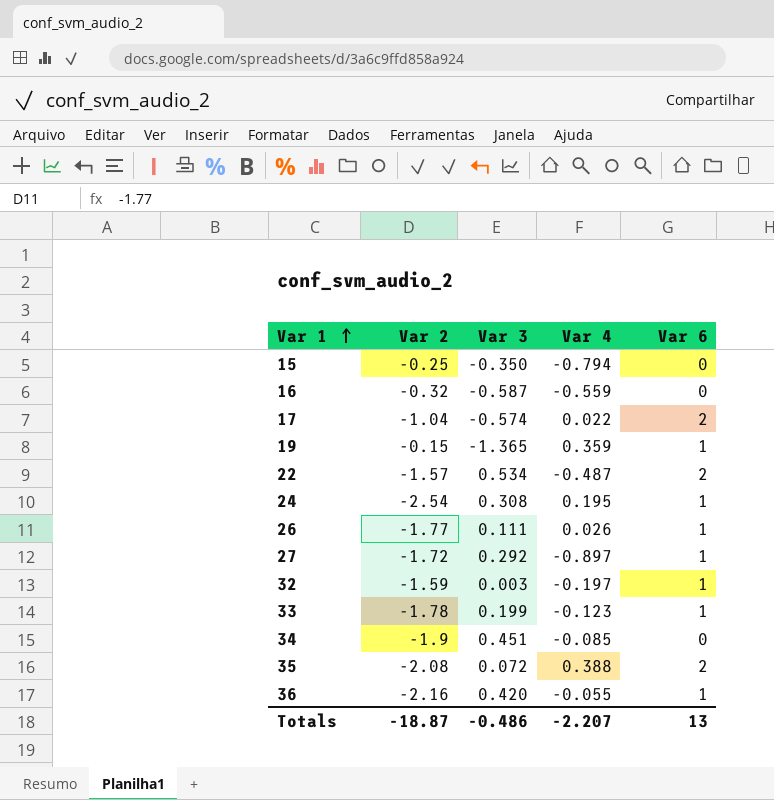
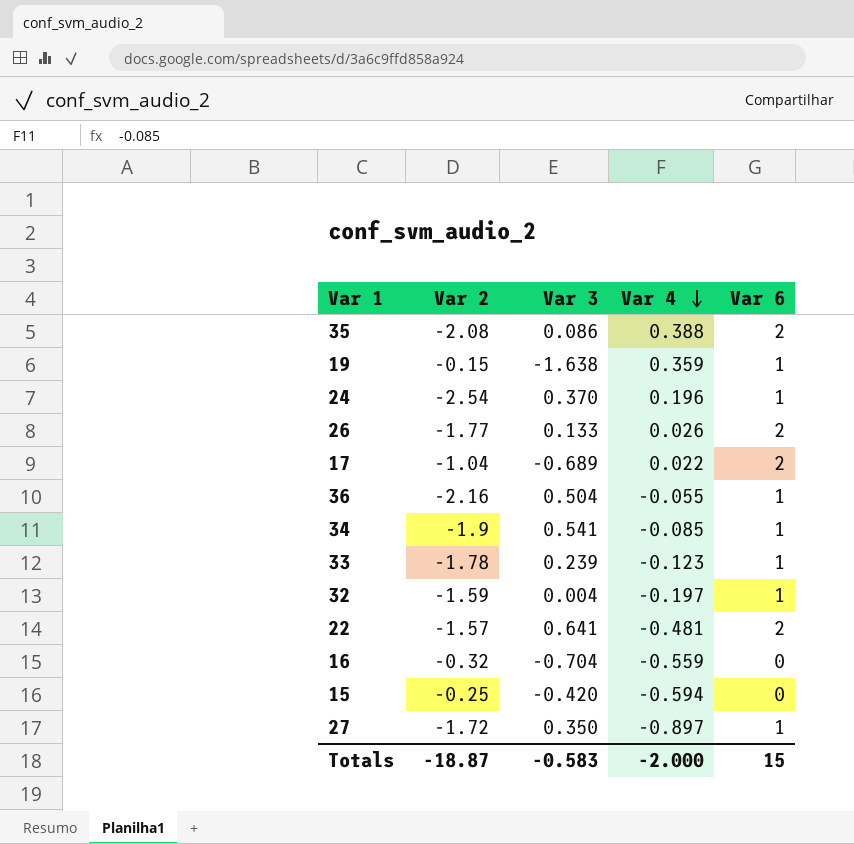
row order: Var 1 ascending -> Var 4 descending
35 | Var 3: 0.072 -> 0.086
19 | Var 3: -1.365 -> -1.638
24 | Var 3: 0.308 -> 0.370
24 | Var 4: 0.195 -> 0.196
26 | Var 3: 0.111 -> 0.133
26 | Var 6: 1 -> 2
17 | Var 3: -0.574 -> -0.689
36 | Var 3: 0.420 -> 0.504
34 | Var 3: 0.451 -> 0.541
34 | Var 6: 0 -> 1
33 | Var 3: 0.199 -> 0.239
32 | Var 3: 0.003 -> 0.004
22 | Var 3: 0.534 -> 0.641
22 | Var 4: -0.487 -> -0.481
16 | Var 3: -0.587 -> -0.704
15 | Var 3: -0.350 -> -0.420
15 | Var 4: -0.794 -> -0.594
27 | Var 3: 0.292 -> 0.350
Totals | Var 3: -0.486 -> -0.583
Totals | Var 4: -2.207 -> -2.000
Totals | Var 6: 13 -> 15

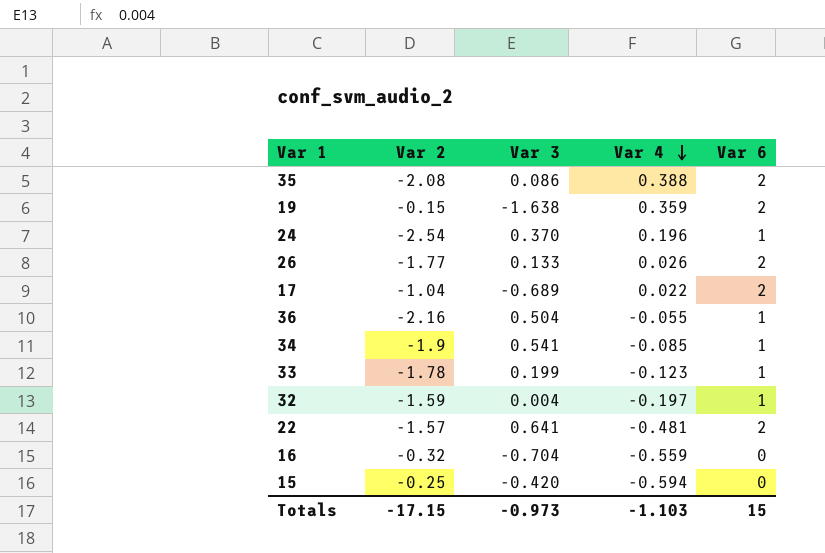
row 27: -1.72 | 0.350 | -0.897 | 1 -> none
19 | Var 6: 1 -> 2
33 | Var 3: 0.239 -> 0.199
Totals | Var 2: -18.87 -> -17.15
Totals | Var 3: -0.583 -> -0.973
Totals | Var 4: -2.000 -> -1.103

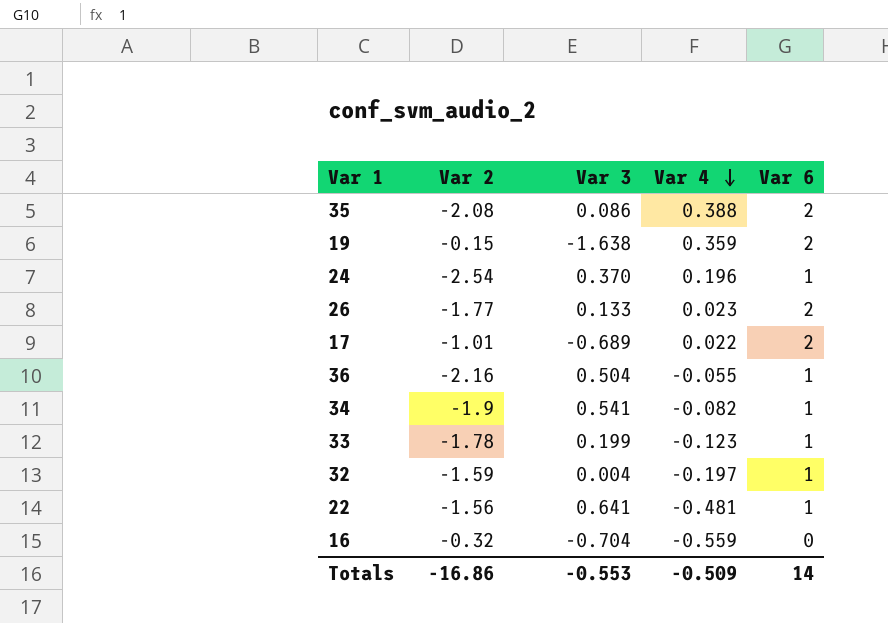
row 15: -0.25 | -0.420 | -0.594 | 0 -> none
26 | Var 4: 0.026 -> 0.023
17 | Var 2: -1.04 -> -1.01
34 | Var 4: -0.085 -> -0.082
22 | Var 2: -1.57 -> -1.56
22 | Var 6: 2 -> 1
Totals | Var 2: -17.15 -> -16.86
Totals | Var 3: -0.973 -> -0.553
Totals | Var 4: -1.103 -> -0.509
Totals | Var 6: 15 -> 14

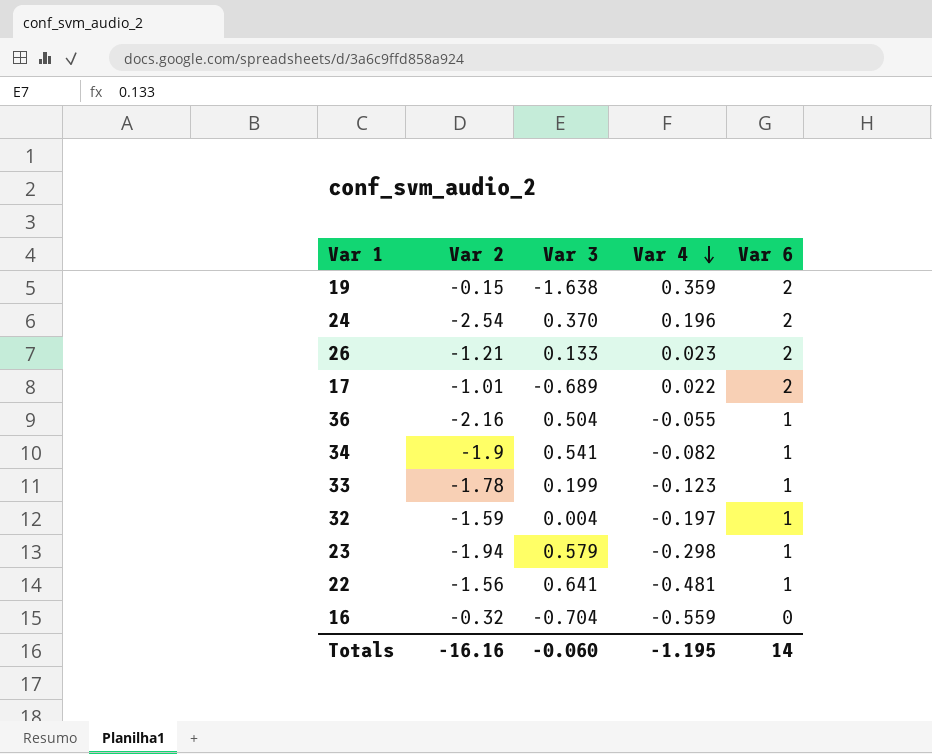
row 35: -2.08 | 0.086 | 0.388 | 2 -> none
24 | Var 6: 1 -> 2
26 | Var 2: -1.77 -> -1.21
row 23: none -> -1.94 | 0.579 | -0.298 | 1
Totals | Var 2: -16.86 -> -16.16
Totals | Var 3: -0.553 -> -0.060
Totals | Var 4: -0.509 -> -1.195

